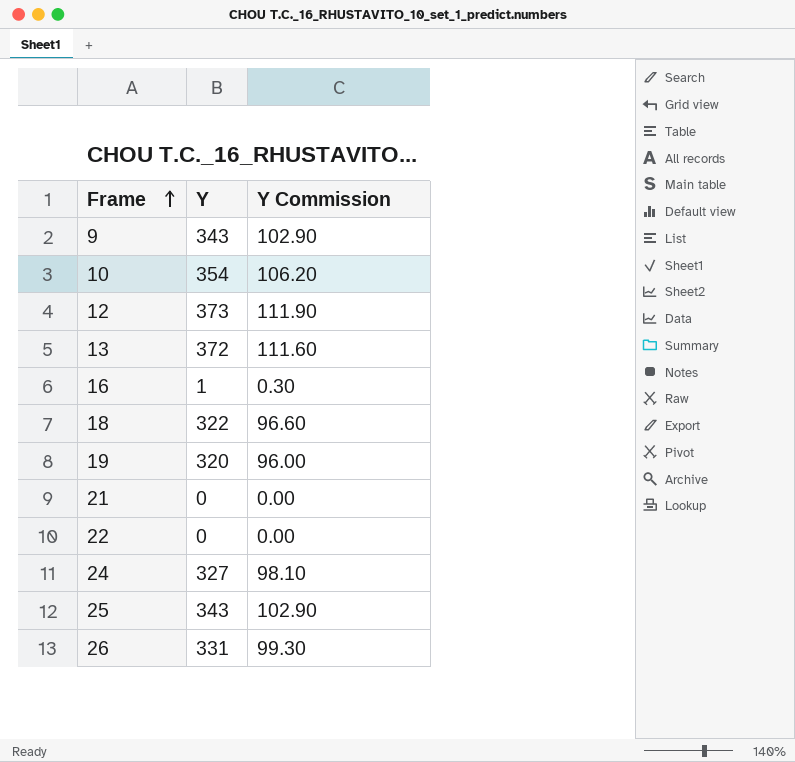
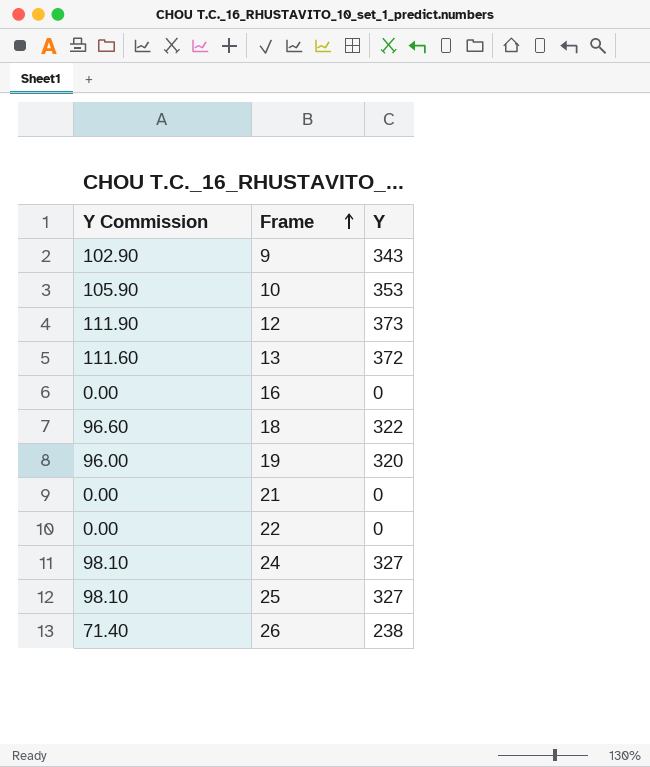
column Y Commission | position: 3 -> 1
10 | Y Commission: 106.20 -> 105.90
10 | Y: 354 -> 353
16 | Y Commission: 0.30 -> 0.00
16 | Y: 1 -> 0
25 | Y Commission: 102.90 -> 98.10
25 | Y: 343 -> 327
26 | Y Commission: 99.30 -> 71.40
26 | Y: 331 -> 238

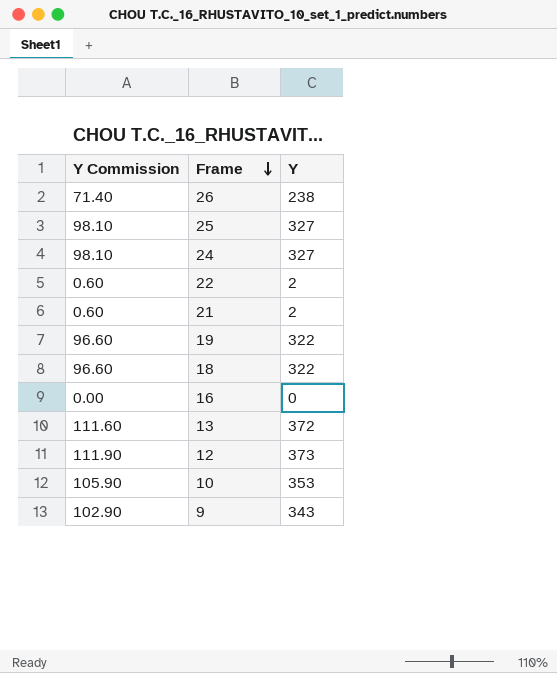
row order: Frame ascending -> Frame descending
22 | Y Commission: 0.00 -> 0.60
22 | Y: 0 -> 2
21 | Y Commission: 0.00 -> 0.60
21 | Y: 0 -> 2
19 | Y Commission: 96.00 -> 96.60
19 | Y: 320 -> 322

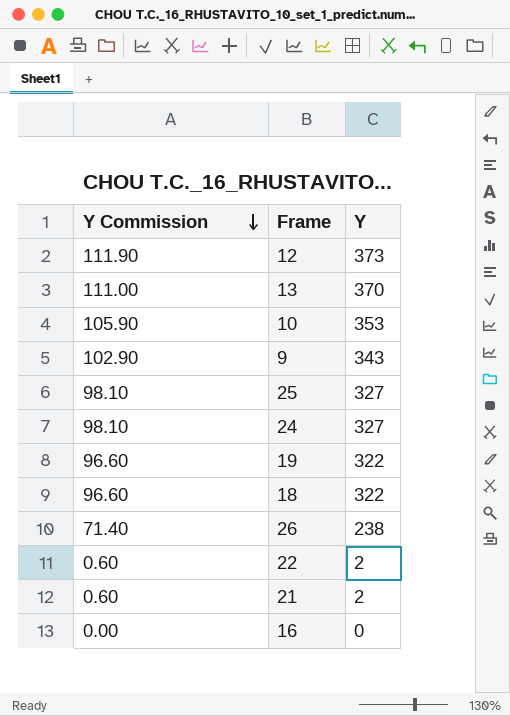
row order: Frame descending -> Y Commission descending
13 | Y Commission: 111.60 -> 111.00
13 | Y: 372 -> 370

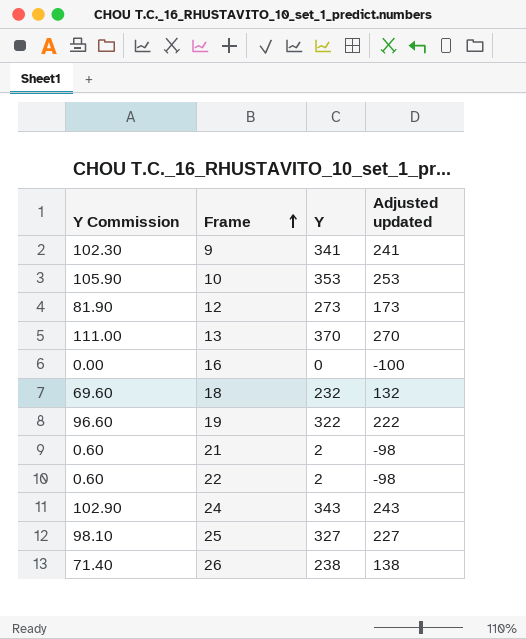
row order: Y Commission descending -> Frame ascending
column Adjusted updated | formula: none -> [Y] - 100
9 | Y Commission: 102.90 -> 102.30
9 | Y: 343 -> 341
12 | Y Commission: 111.90 -> 81.90
12 | Y: 373 -> 273
18 | Y Commission: 96.60 -> 69.60
18 | Y: 322 -> 232
24 | Y Commission: 98.10 -> 102.90
24 | Y: 327 -> 343

